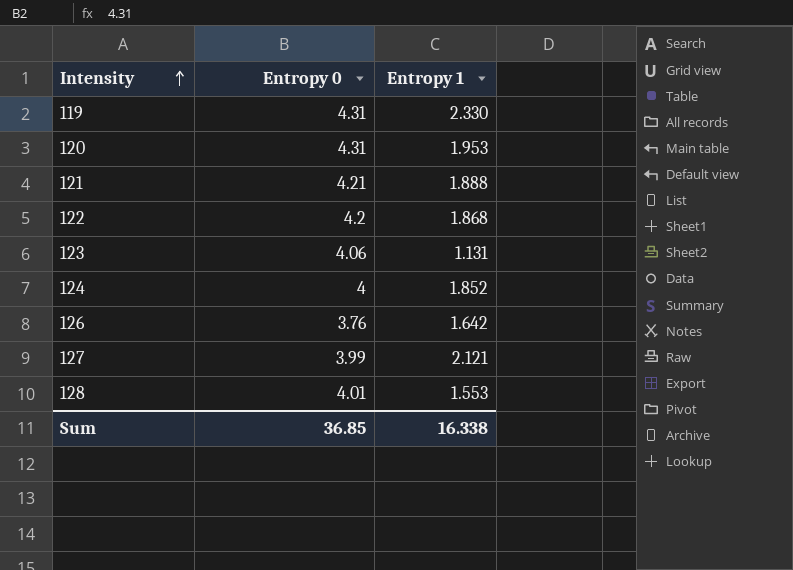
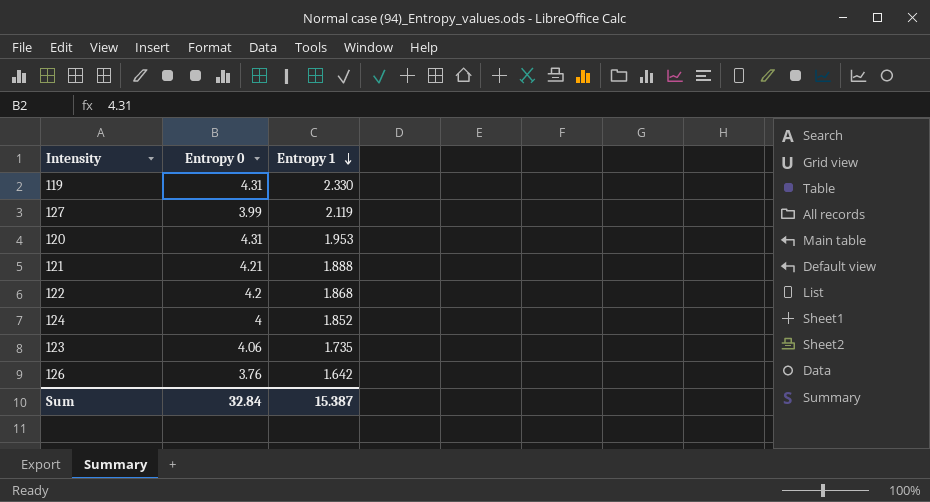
row order: Intensity ascending -> Entropy 1 descending
row 128: 4.01 | 1.553 -> none
127 | Entropy 1: 2.121 -> 2.119
123 | Entropy 1: 1.131 -> 1.735
Sum | Entropy 0: 36.85 -> 32.84
Sum | Entropy 1: 16.338 -> 15.387

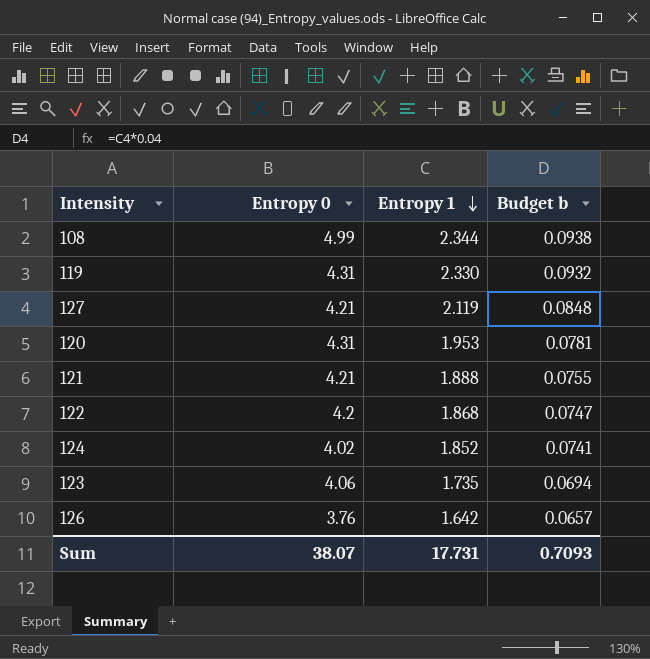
column Budget b | formula: none -> [Entropy 1] * 0.04
row 108: none -> 4.99 | 2.344 | 0.0938
127 | Entropy 0: 3.99 -> 4.21
124 | Entropy 0: 4 -> 4.02
Sum | Entropy 0: 32.84 -> 38.07
Sum | Entropy 1: 15.387 -> 17.731

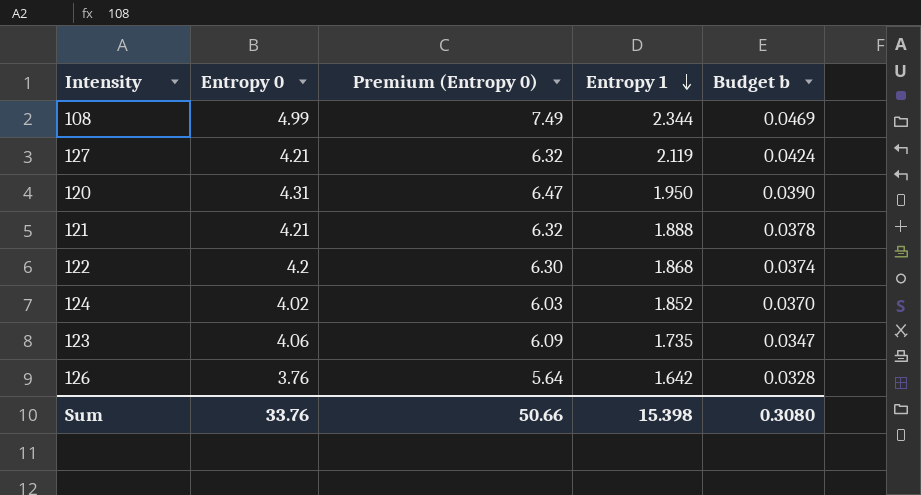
column Premium (Entropy 0) | formula: none -> [Entropy 0] * 1.5
column Budget b | formula: [Entropy 1] * 0.04 -> [Entropy 1] * 0.02
row 119: 4.31 | 2.330 | 0.0932 -> none
120 | Entropy 1: 1.953 -> 1.950
Sum | Entropy 0: 38.07 -> 33.76
Sum | Entropy 1: 17.731 -> 15.398
Sum | Budget b: 0.7093 -> 0.3080

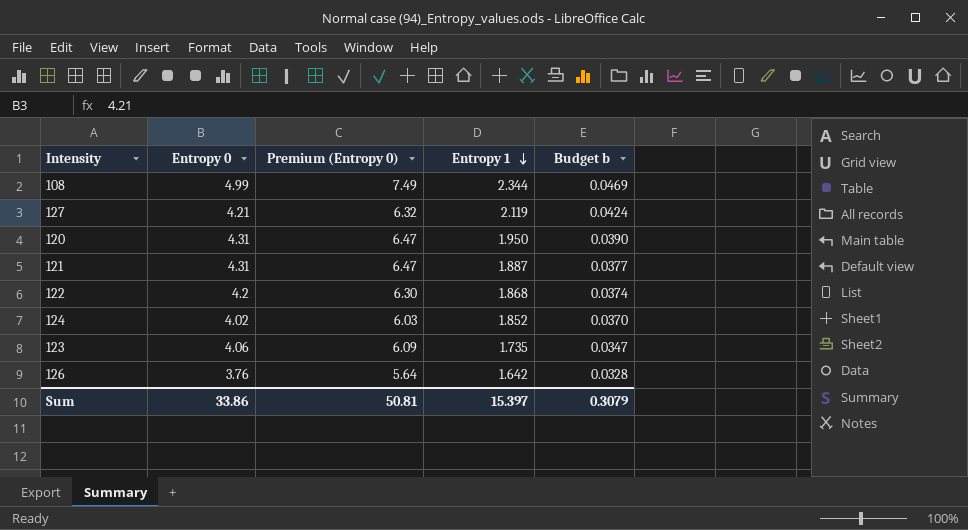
121 | Entropy 0: 4.21 -> 4.31
121 | Premium (Entropy 0): 6.32 -> 6.47
121 | Entropy 1: 1.888 -> 1.887
121 | Budget b: 0.0378 -> 0.0377
Sum | Entropy 0: 33.76 -> 33.86
Sum | Premium (Entropy 0): 50.66 -> 50.81
Sum | Entropy 1: 15.398 -> 15.397
Sum | Budget b: 0.3080 -> 0.3079

